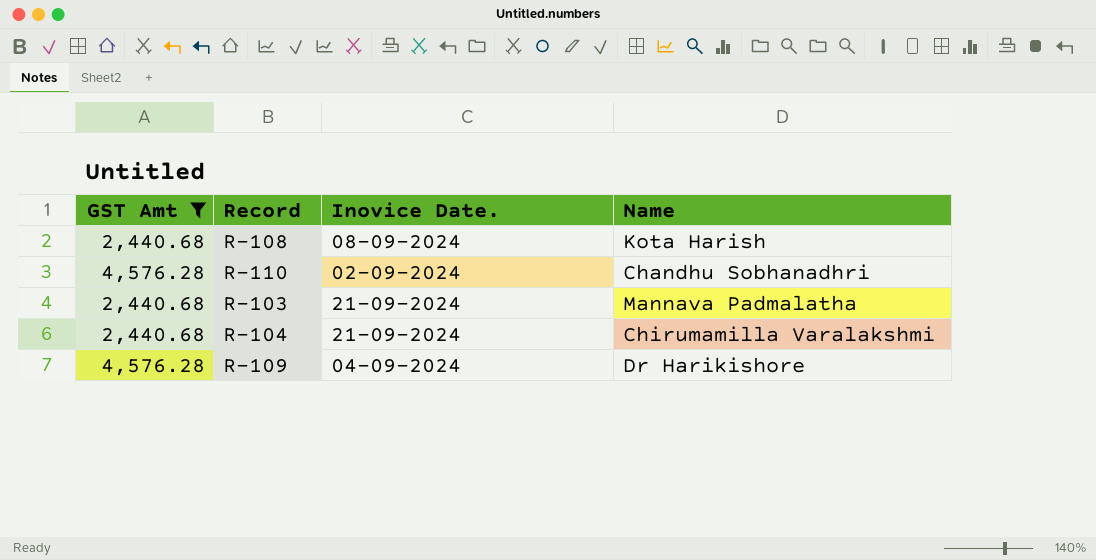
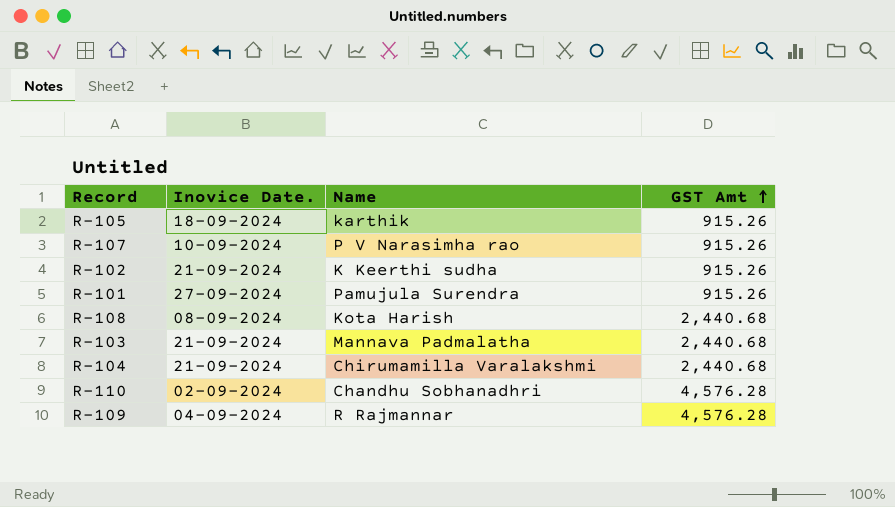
filter: GST Amt != 915.26 -> none
row order: none -> GST Amt ascending
column GST Amt | position: 1 -> 4
R-109 | Name: Dr Harikishore -> R Rajmannar

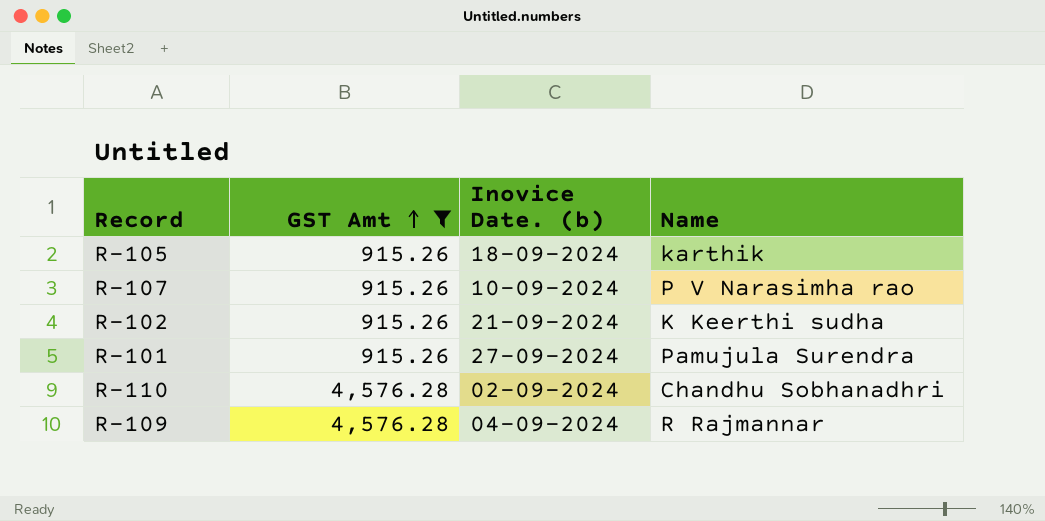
filter: none -> GST Amt != 2,440.68
column GST Amt | position: 4 -> 2
column name: Inovice Date. -> Inovice Date. (b)

